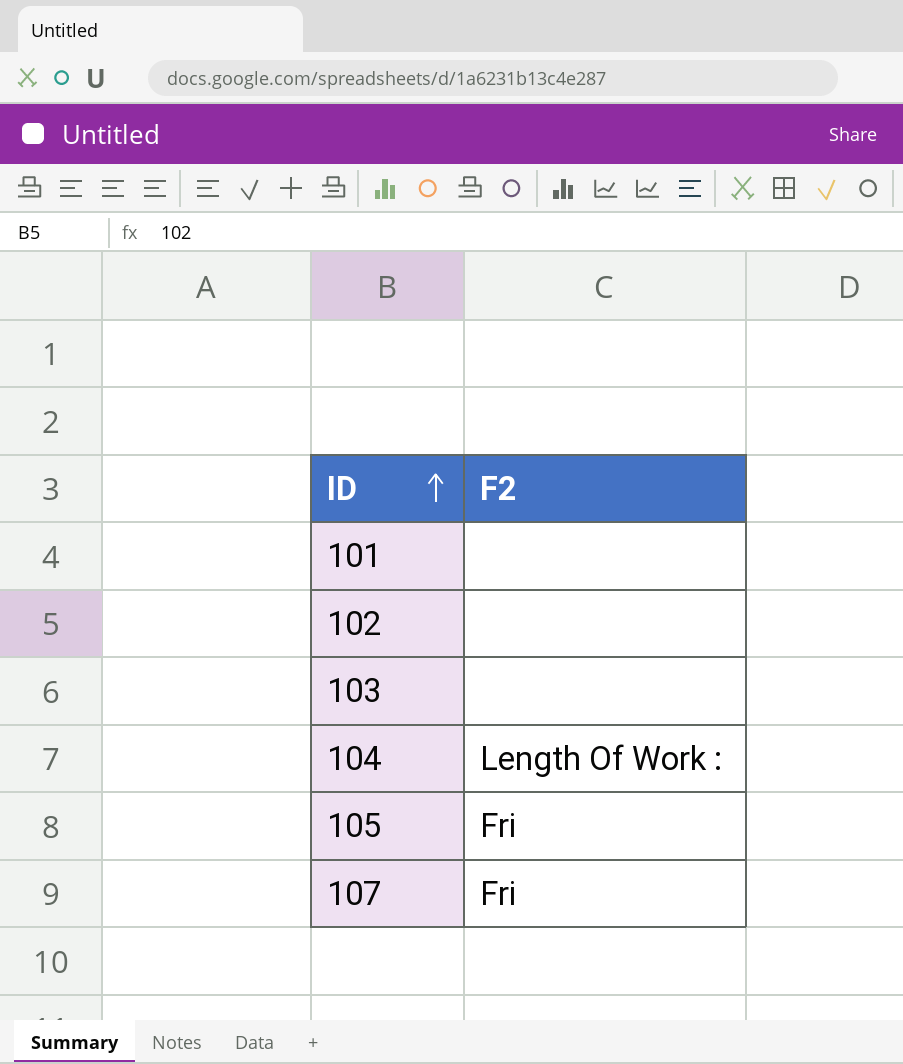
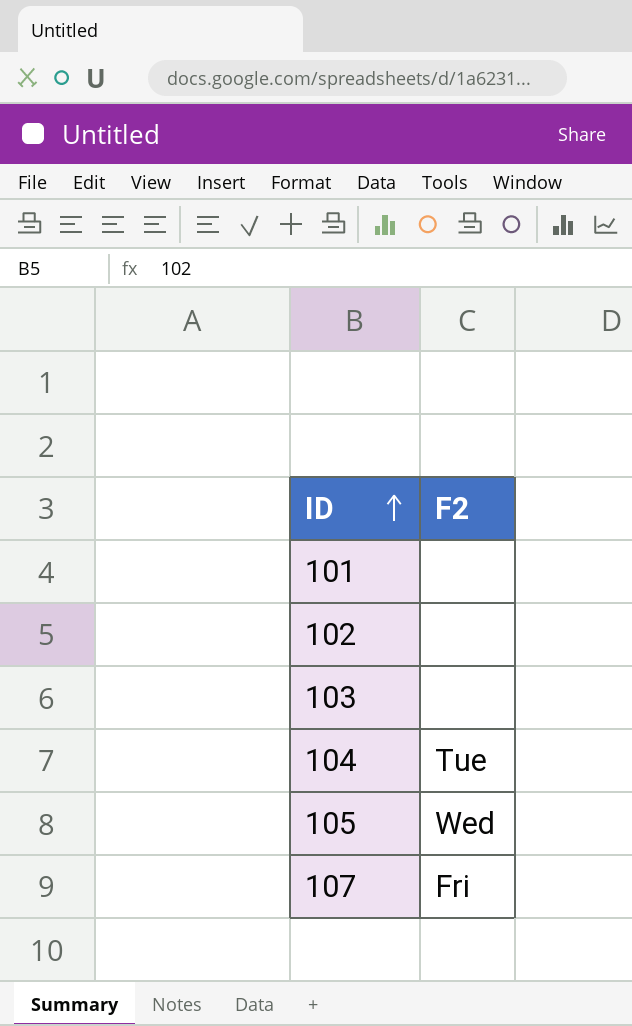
104 | F2: Length Of Work : -> Tue
105 | F2: Fri -> Wed

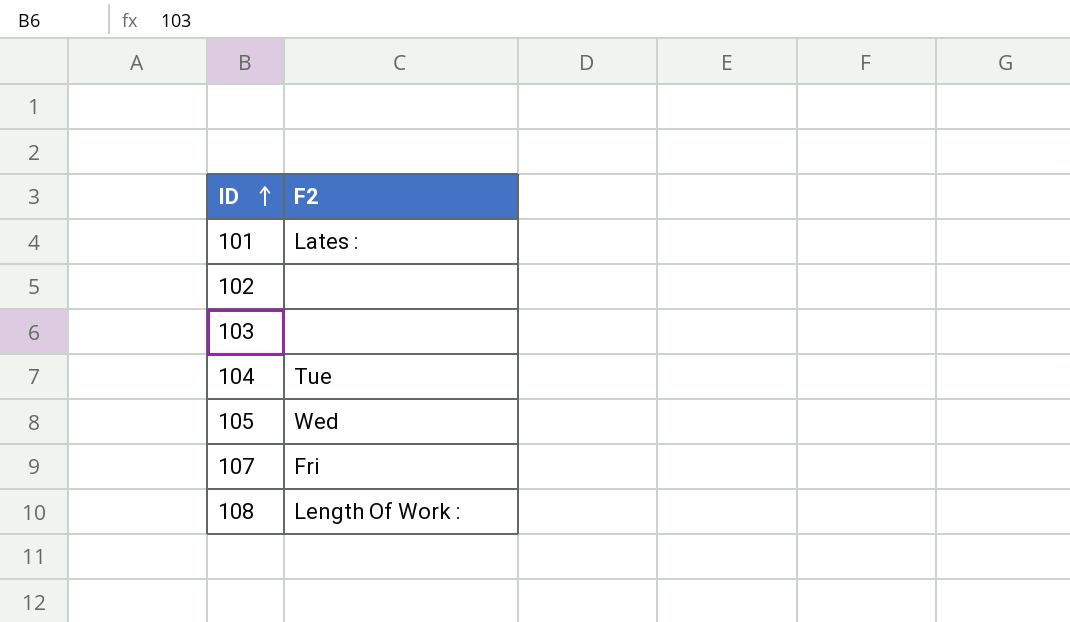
101 | F2: none -> Lates :
row 108: none -> Length Of Work :

